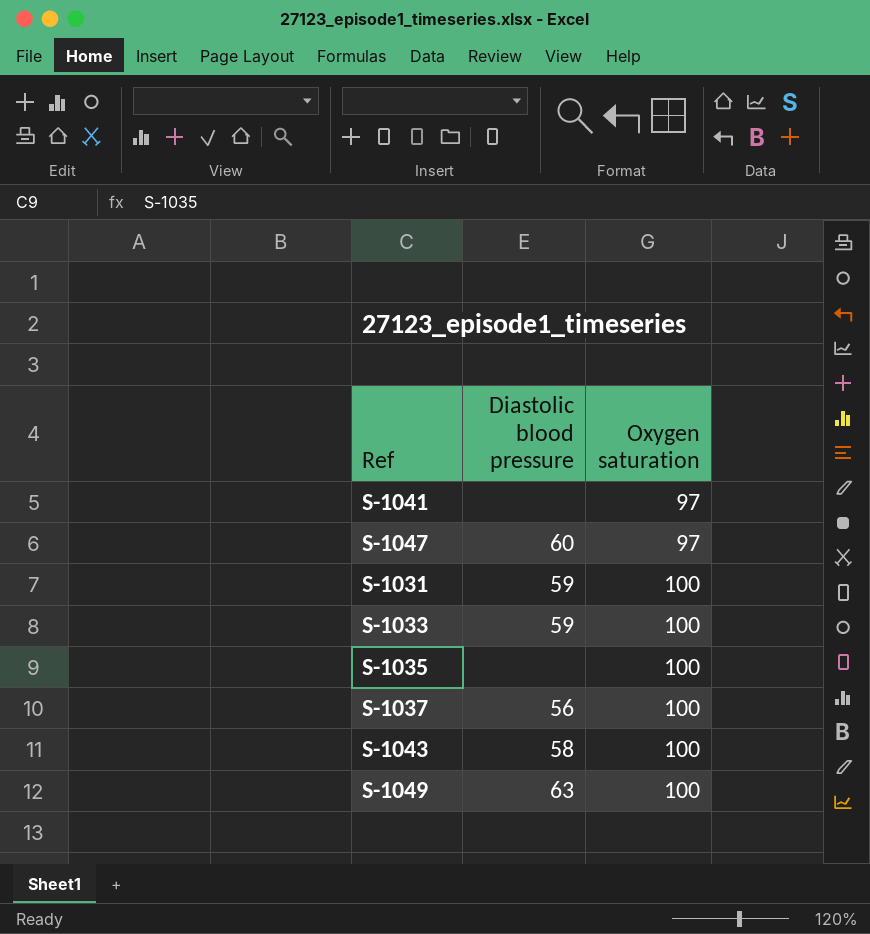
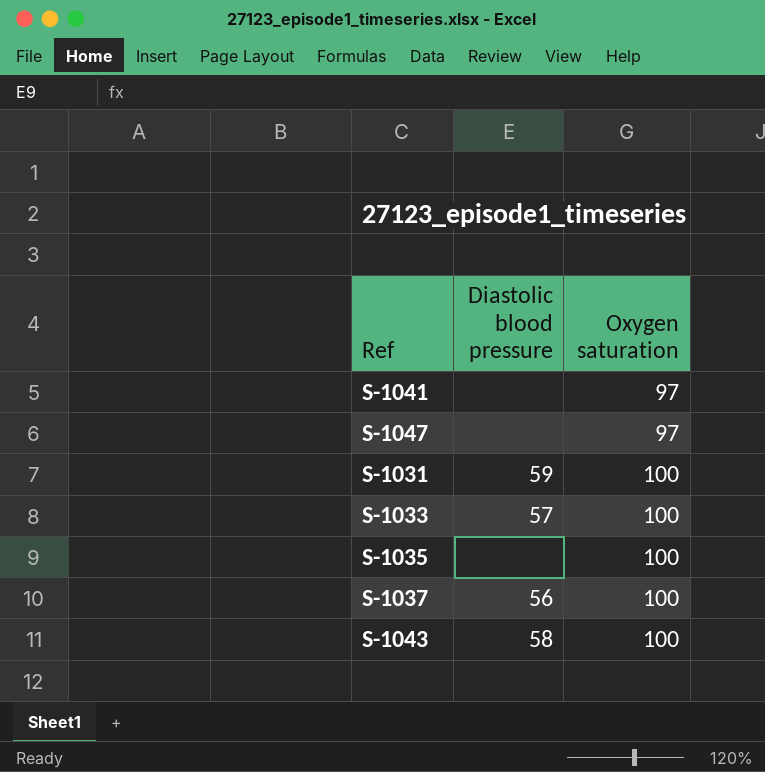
row S-1049: 63 | 100 -> none
S-1047 | Diastolic blood pressure: 60 -> none
S-1033 | Diastolic blood pressure: 59 -> 57

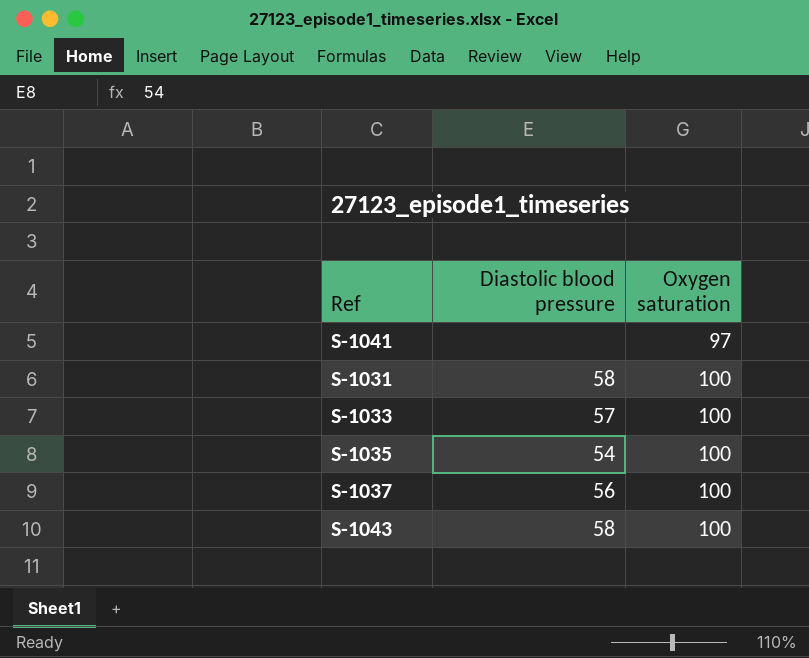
row S-1047: none | 97 -> none
S-1031 | Diastolic blood pressure: 59 -> 58
S-1035 | Diastolic blood pressure: none -> 54

